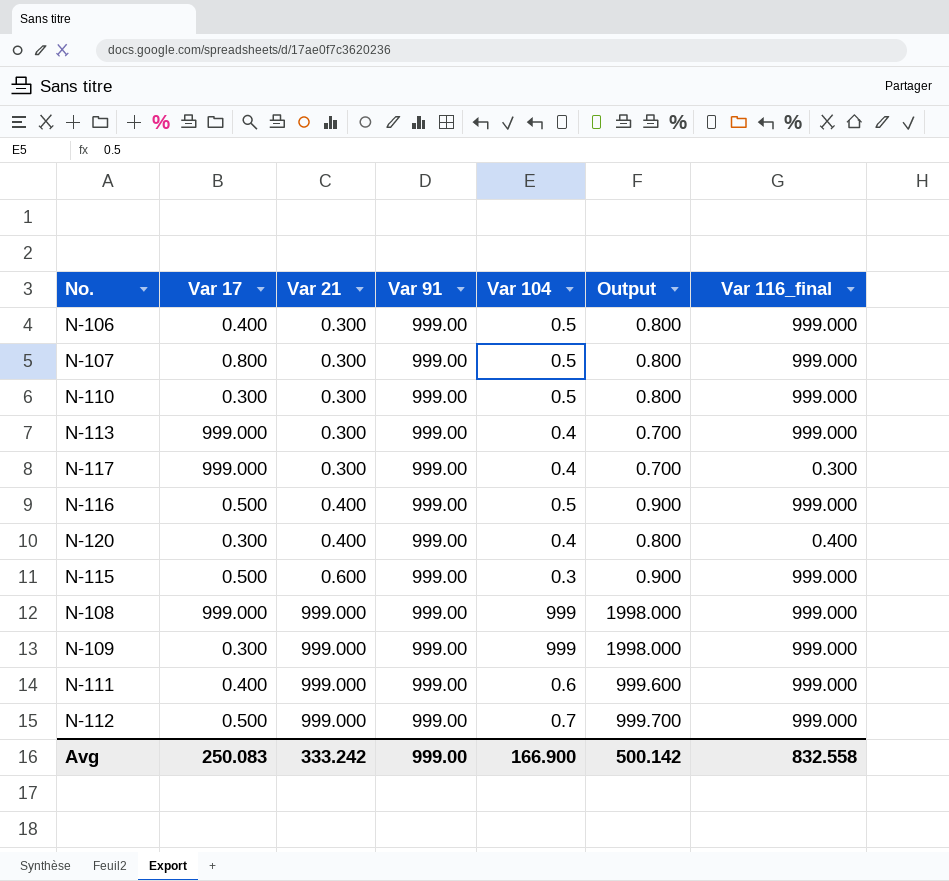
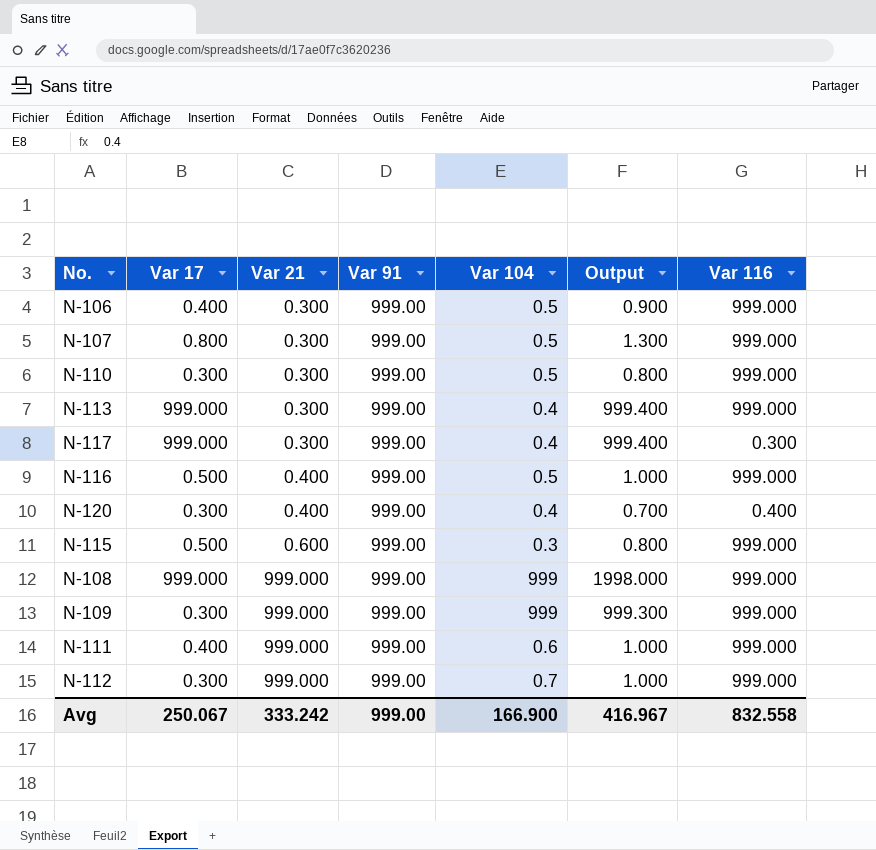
column Output | formula: [Var 21] + [Var 104] -> [Var 17] + [Var 104]
column name: Var 116_final -> Var 116
N-112 | Var 17: 0.500 -> 0.300
Avg | Var 17: 250.083 -> 250.067
Avg | Output: 500.142 -> 416.967

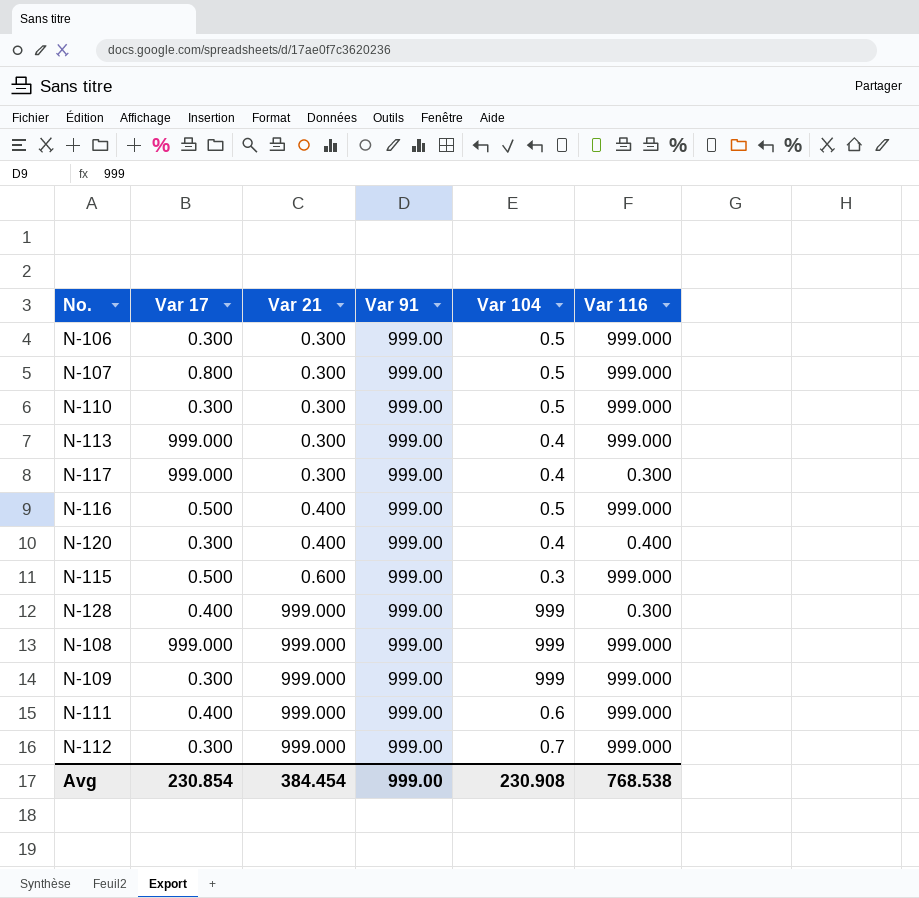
column Output | formula: [Var 17] + [Var 104] -> none
N-106 | Var 17: 0.400 -> 0.300
row N-128: none -> 0.400 | 999.000 | 999.00 | 999 | 0.300
Avg | Var 17: 250.067 -> 230.854
Avg | Var 21: 333.242 -> 384.454
Avg | Var 104: 166.900 -> 230.908
Avg | Var 116: 832.558 -> 768.538

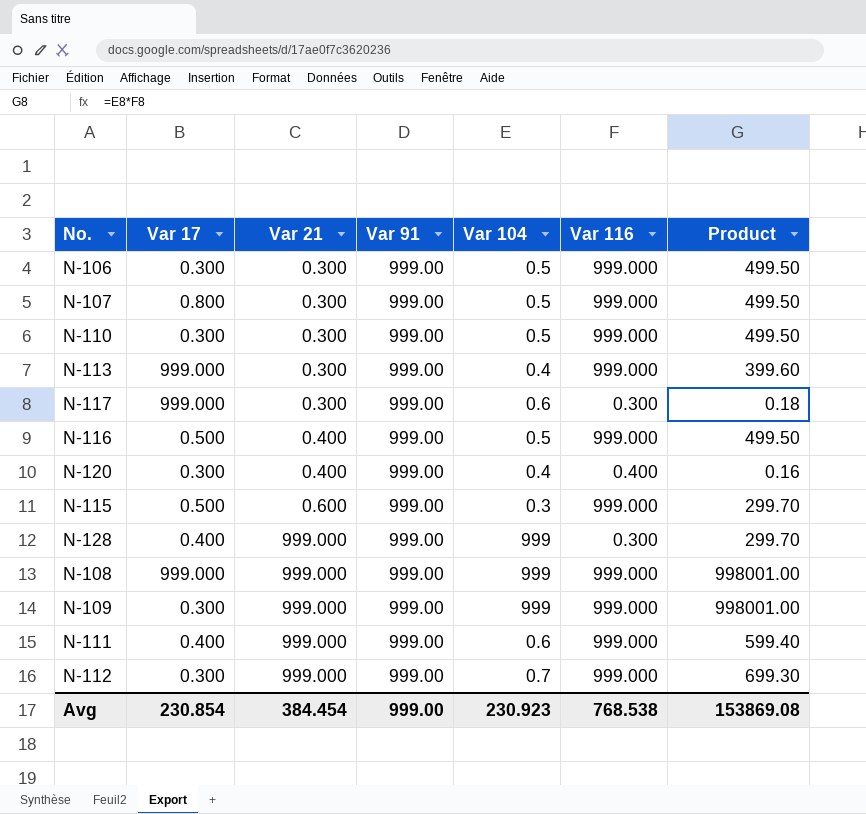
column Product | formula: none -> [Var 104] * [Var 116]
N-117 | Var 104: 0.4 -> 0.6
Avg | Var 104: 230.908 -> 230.923

